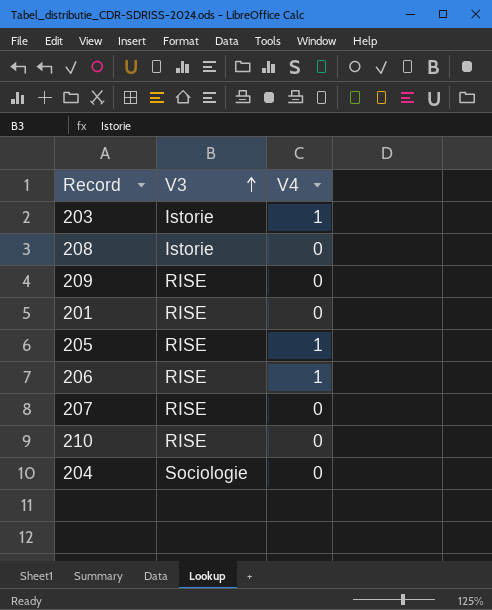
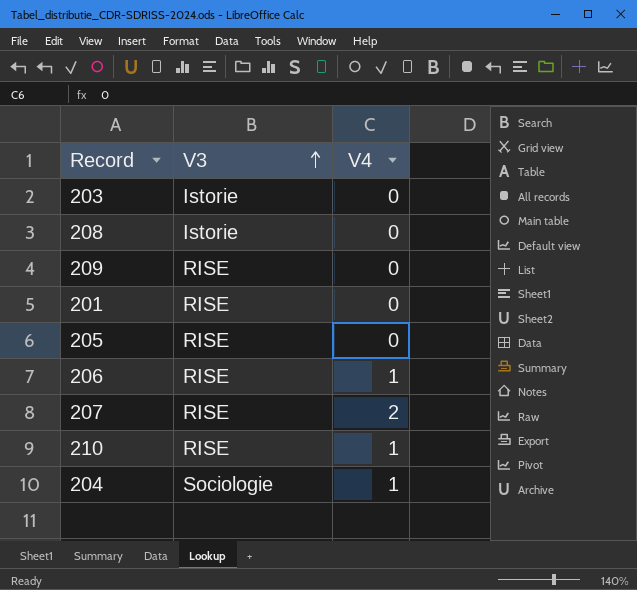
203 | V4: 1 -> 0
205 | V4: 1 -> 0
207 | V4: 0 -> 2
210 | V4: 0 -> 1
204 | V4: 0 -> 1

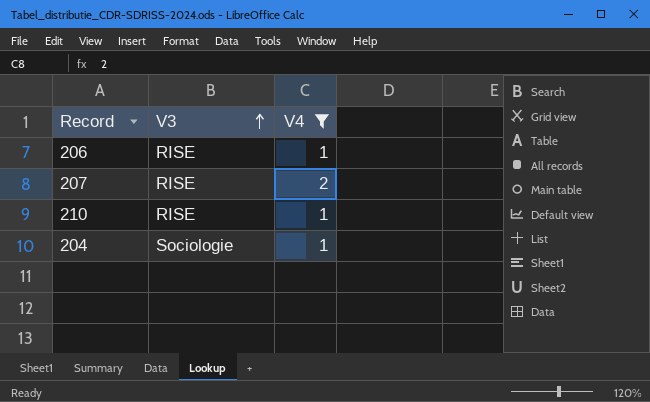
filter: none -> V4 != 0

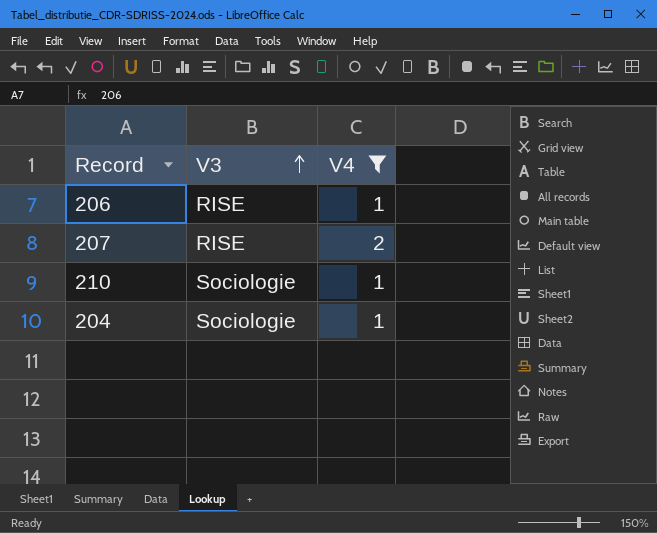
210 | V3: RISE -> Sociologie

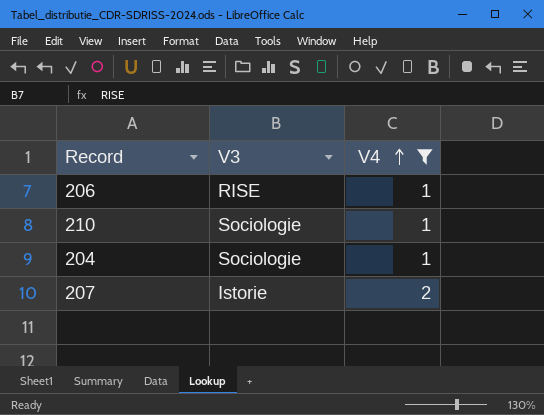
row order: V3 ascending -> V4 ascending
207 | V3: RISE -> Istorie

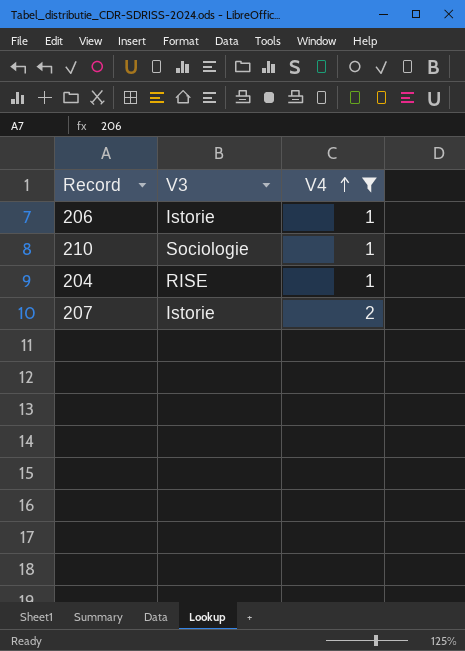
206 | V3: RISE -> Istorie
204 | V3: Sociologie -> RISE

